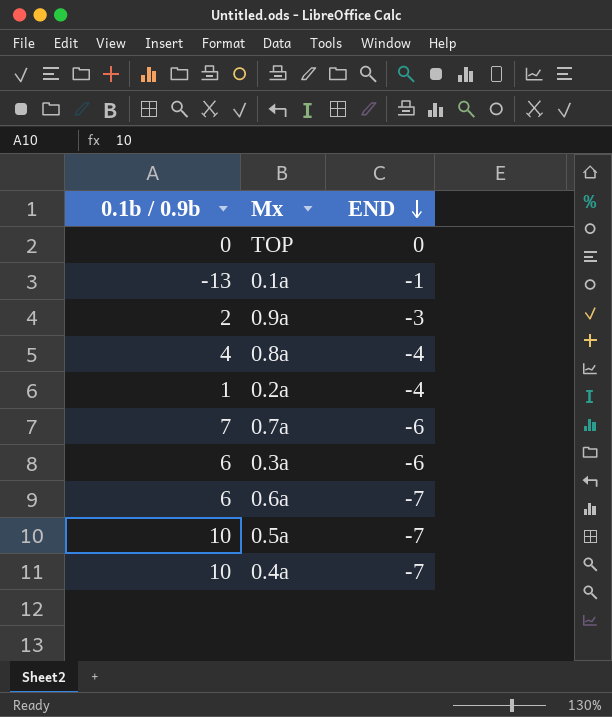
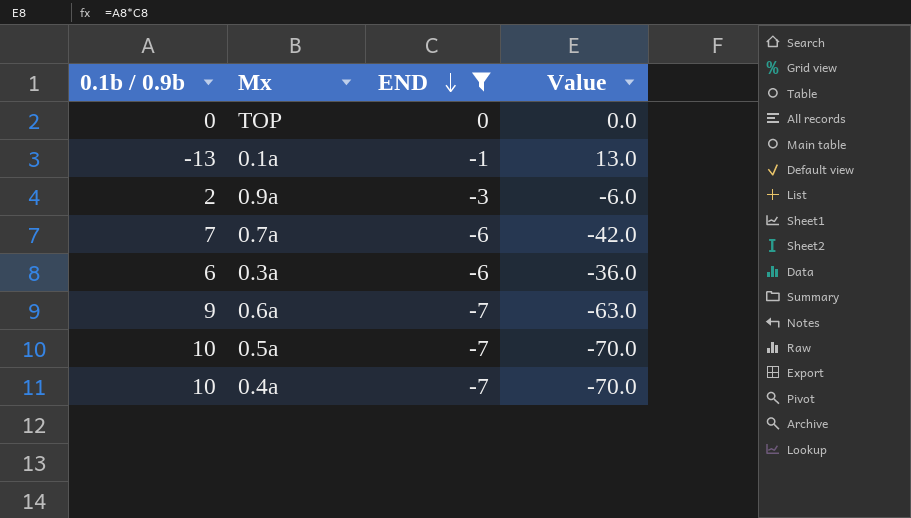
filter: none -> END != -4
column Value | formula: none -> [0.1b / 0.9b] * [END]
0.6a | 0.1b / 0.9b: 6 -> 9

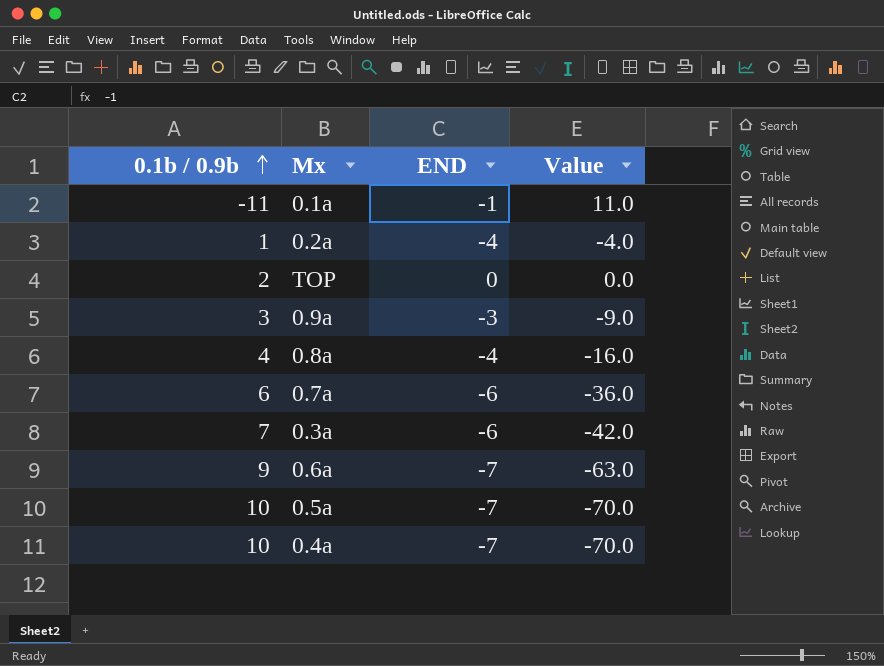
filter: END != -4 -> none
row order: END descending -> 0.1b / 0.9b ascending
0.1a | 0.1b / 0.9b: -13 -> -11
0.1a | Value: 13.0 -> 11.0
TOP | 0.1b / 0.9b: 0 -> 2
0.9a | 0.1b / 0.9b: 2 -> 3
0.9a | Value: -6.0 -> -9.0
0.7a | 0.1b / 0.9b: 7 -> 6
0.7a | Value: -42.0 -> -36.0
0.3a | 0.1b / 0.9b: 6 -> 7
0.3a | Value: -36.0 -> -42.0

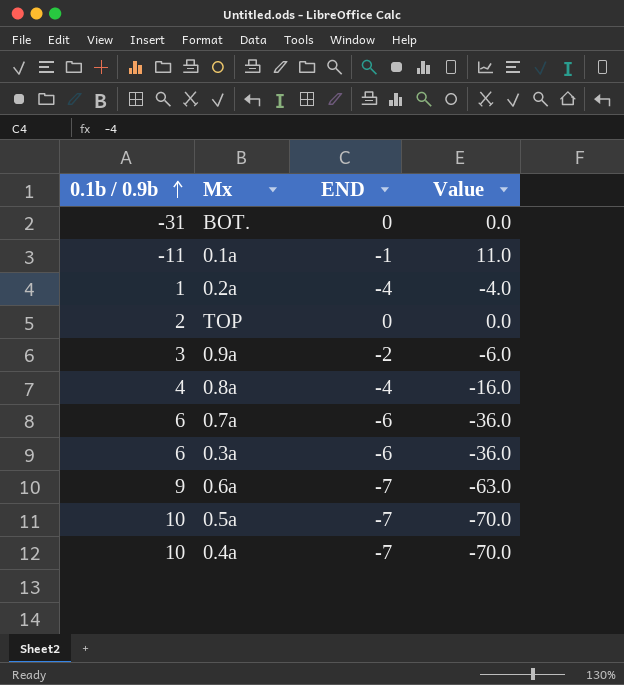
row BOT.: none -> -31 | 0 | 0.0
0.9a | END: -3 -> -2
0.9a | Value: -9.0 -> -6.0
0.3a | 0.1b / 0.9b: 7 -> 6
0.3a | Value: -42.0 -> -36.0

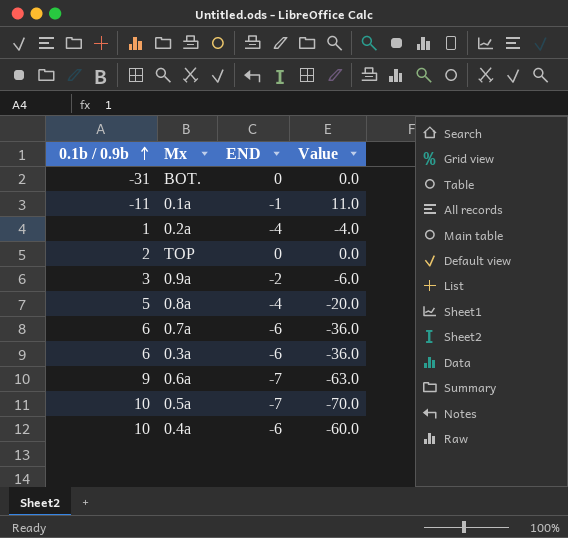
0.8a | 0.1b / 0.9b: 4 -> 5
0.8a | Value: -16.0 -> -20.0
0.4a | END: -7 -> -6
0.4a | Value: -70.0 -> -60.0

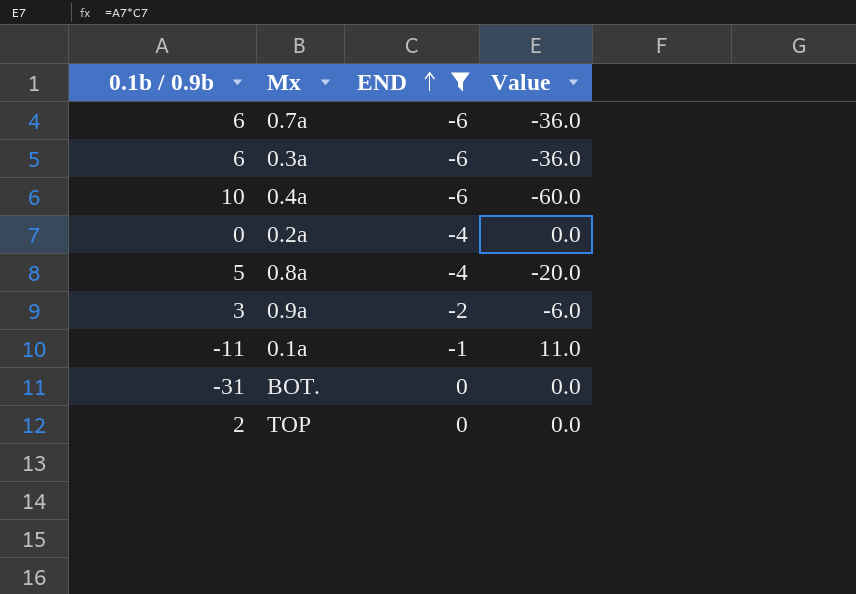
filter: none -> END != -7
row order: 0.1b / 0.9b ascending -> END ascending
0.2a | 0.1b / 0.9b: 1 -> 0
0.2a | Value: -4.0 -> 0.0

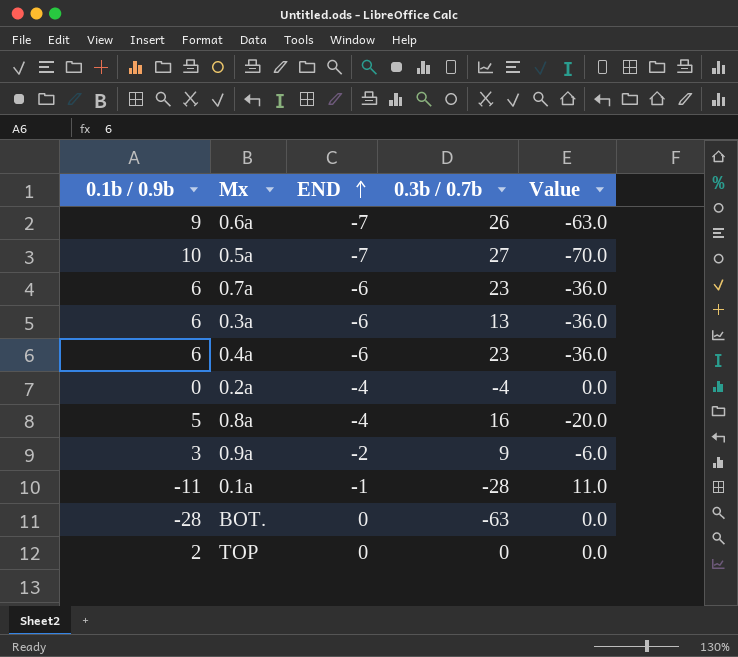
filter: END != -7 -> none
column 0.3b / 0.7b | position: none -> 4
0.4a | 0.1b / 0.9b: 10 -> 6
0.4a | Value: -60.0 -> -36.0
BOT. | 0.1b / 0.9b: -31 -> -28

